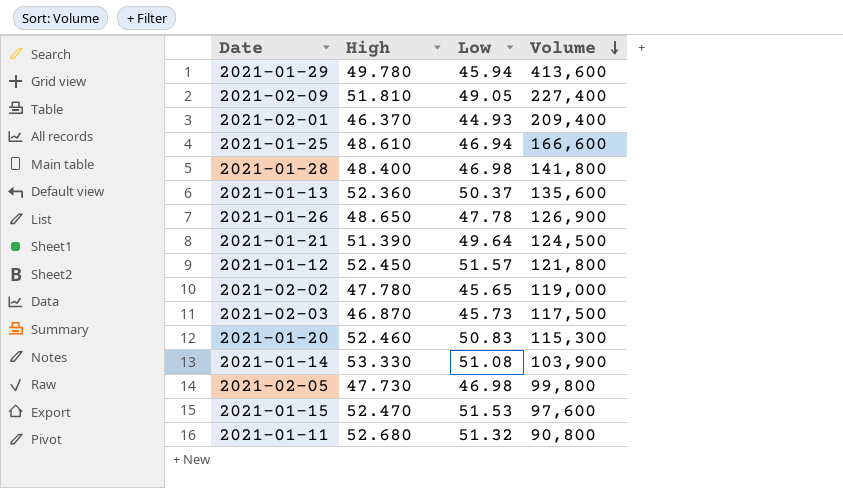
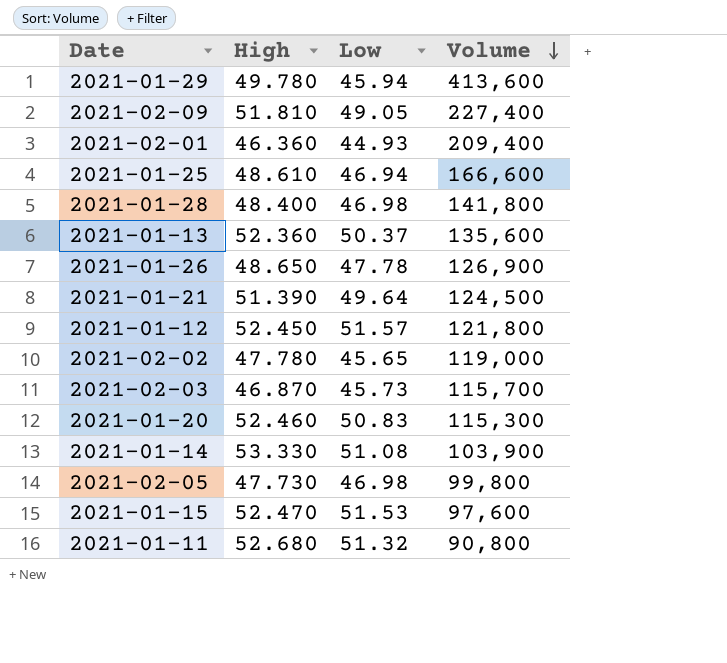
2021-02-01 | High: 46.370 -> 46.360
2021-02-03 | Volume: 117,500 -> 115,700

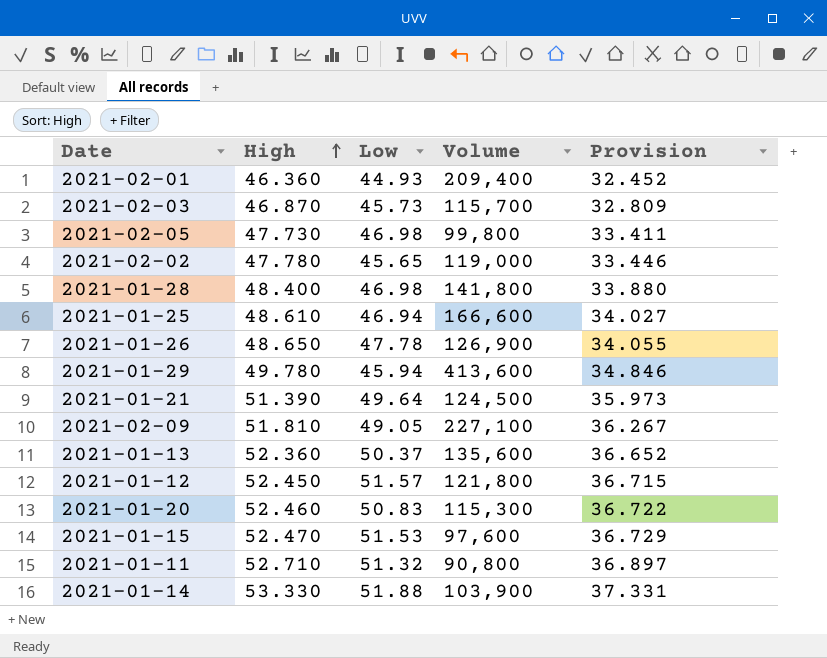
row order: Volume descending -> High ascending
column Provision | formula: none -> [High] * 0.7
2021-02-09 | Volume: 227,400 -> 227,100
2021-01-11 | High: 52.680 -> 52.710
2021-01-14 | Low: 51.08 -> 51.88

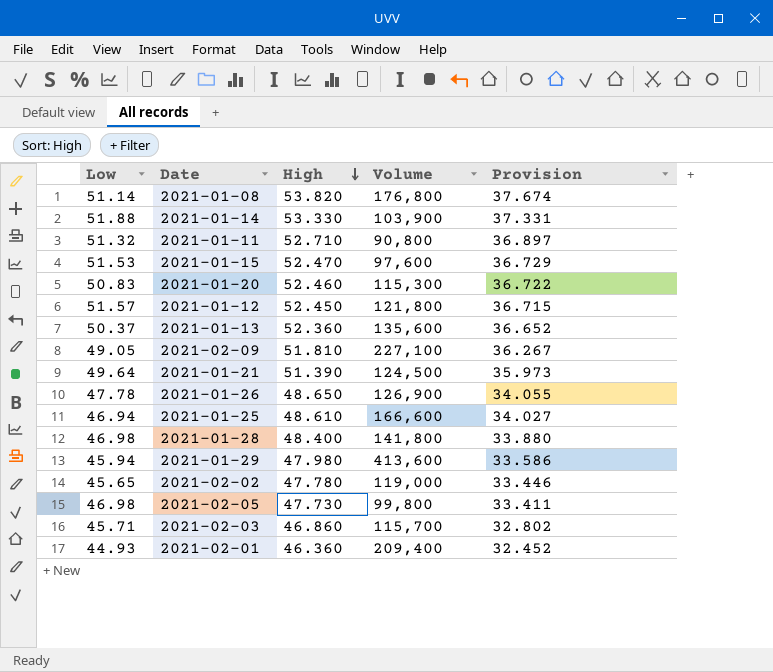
row order: High ascending -> High descending
column Low | position: 3 -> 1
row 2021-01-08: none -> 51.14 | 53.820 | 176,800 | 37.674
2021-01-29 | High: 49.780 -> 47.980
2021-01-29 | Provision: 34.846 -> 33.586
2021-02-03 | Low: 45.73 -> 45.71
2021-02-03 | High: 46.870 -> 46.860
2021-02-03 | Provision: 32.809 -> 32.802

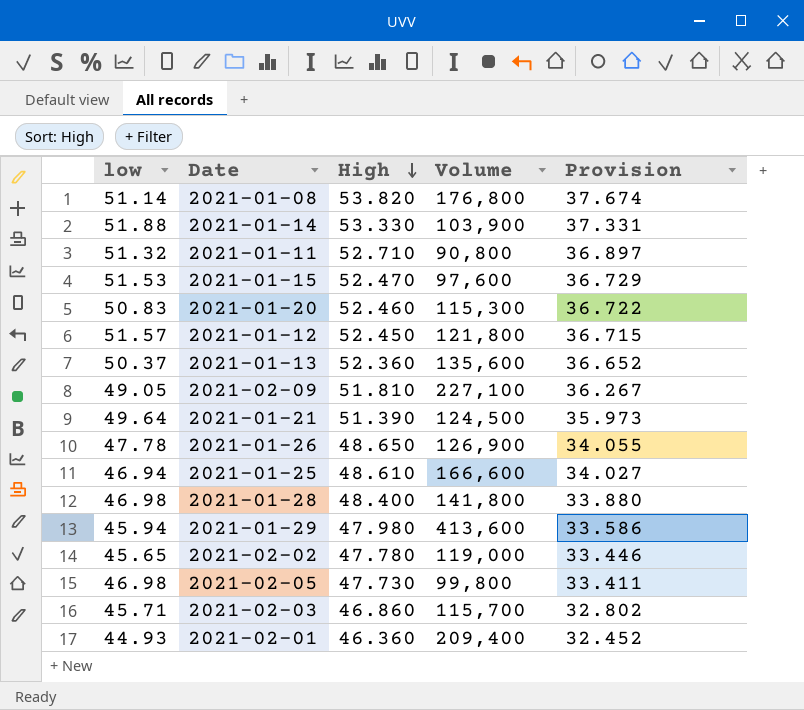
column name: Low -> low

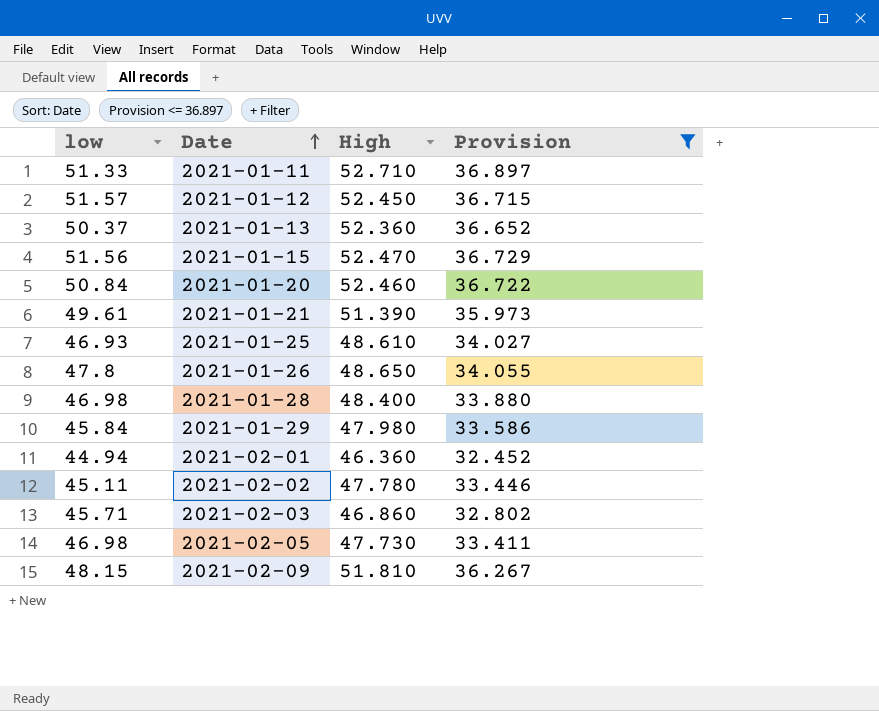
filter: none -> Provision <= 36.897
row order: High descending -> Date ascending
column Volume | position: 4 -> none
2021-01-11 | low: 51.32 -> 51.33
2021-01-15 | low: 51.53 -> 51.56
2021-01-20 | low: 50.83 -> 50.84
2021-01-21 | low: 49.64 -> 49.61
2021-01-25 | low: 46.94 -> 46.93
2021-01-26 | low: 47.78 -> 47.8
2021-01-29 | low: 45.94 -> 45.84
2021-02-01 | low: 44.93 -> 44.94
2021-02-02 | low: 45.65 -> 45.11
2021-02-09 | low: 49.05 -> 48.15

